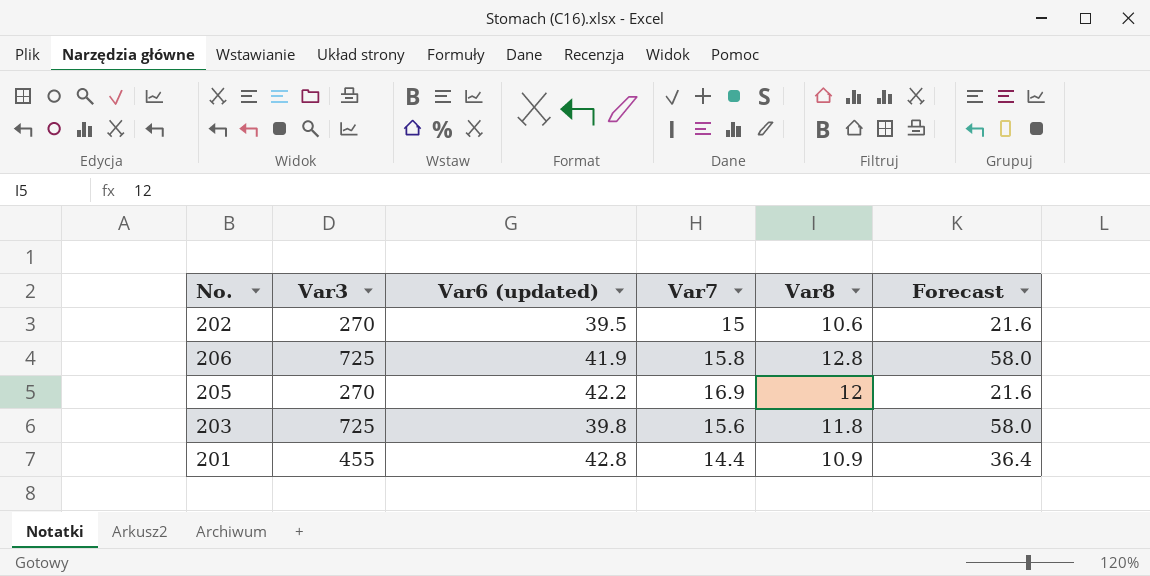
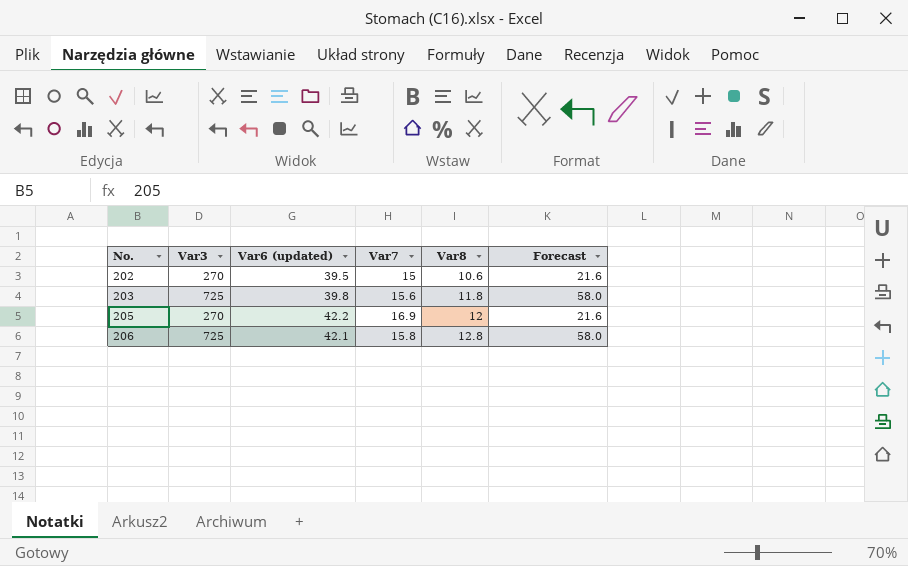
row order: none -> No. ascending
row 201: 455 | 42.8 | 14.4 | 10.9 | 36.4 -> none
206 | Var6 (updated): 41.9 -> 42.1

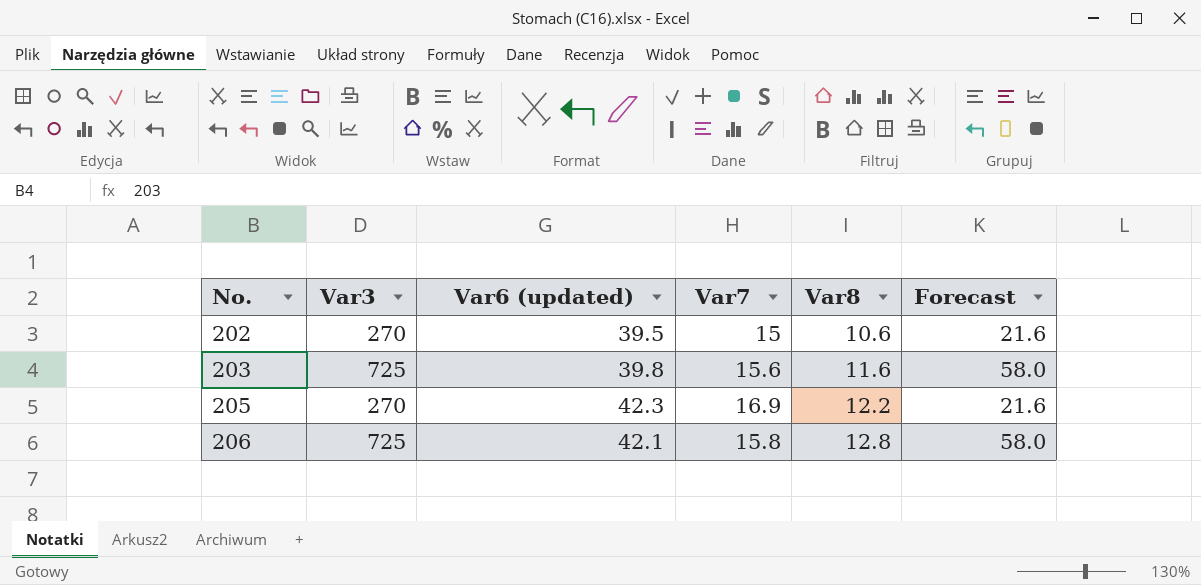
203 | Var8: 11.8 -> 11.6
205 | Var6 (updated): 42.2 -> 42.3
205 | Var8: 12 -> 12.2

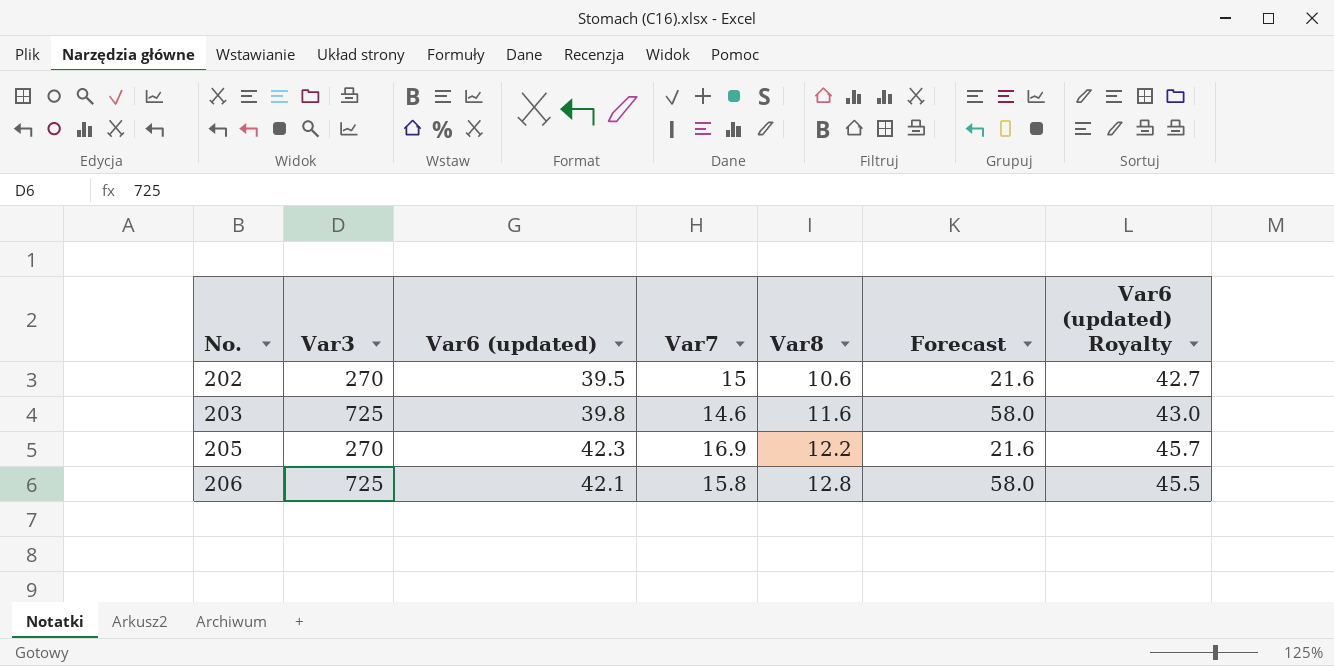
column Var6 (updated) Royalty | formula: none -> [Var6 (updated)] * 1.08
203 | Var7: 15.6 -> 14.6

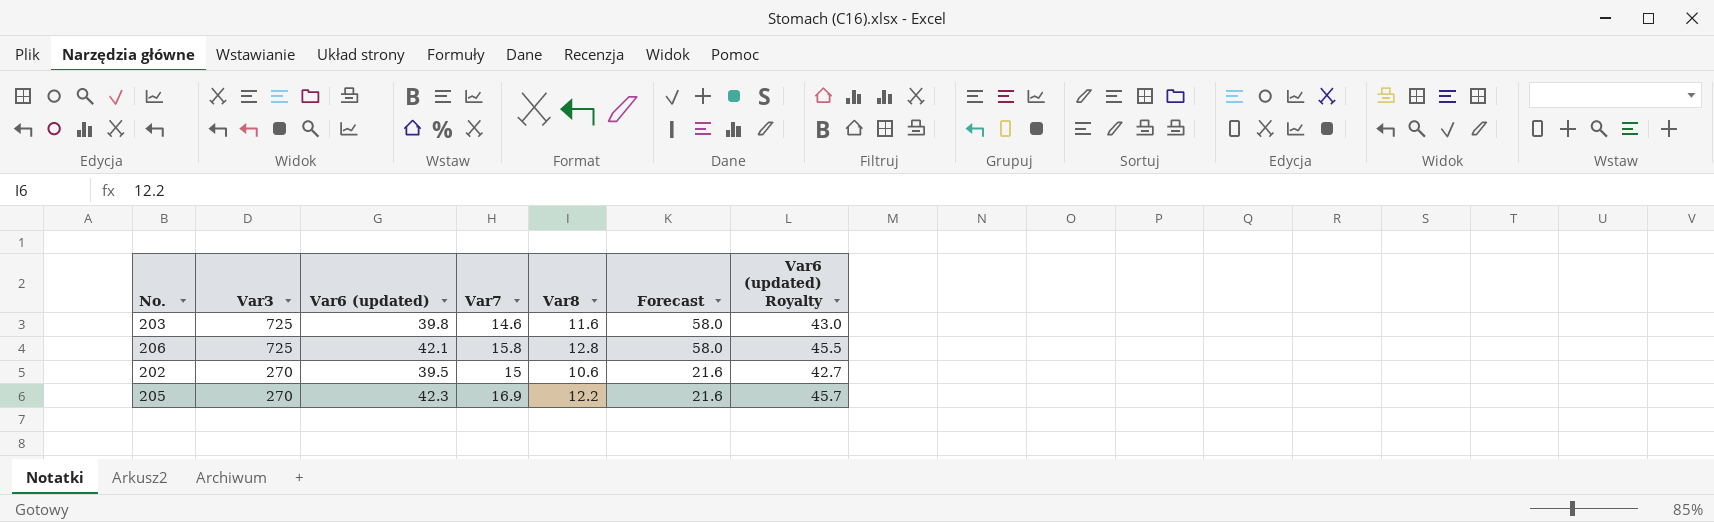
row order: No. ascending -> Var3 descending

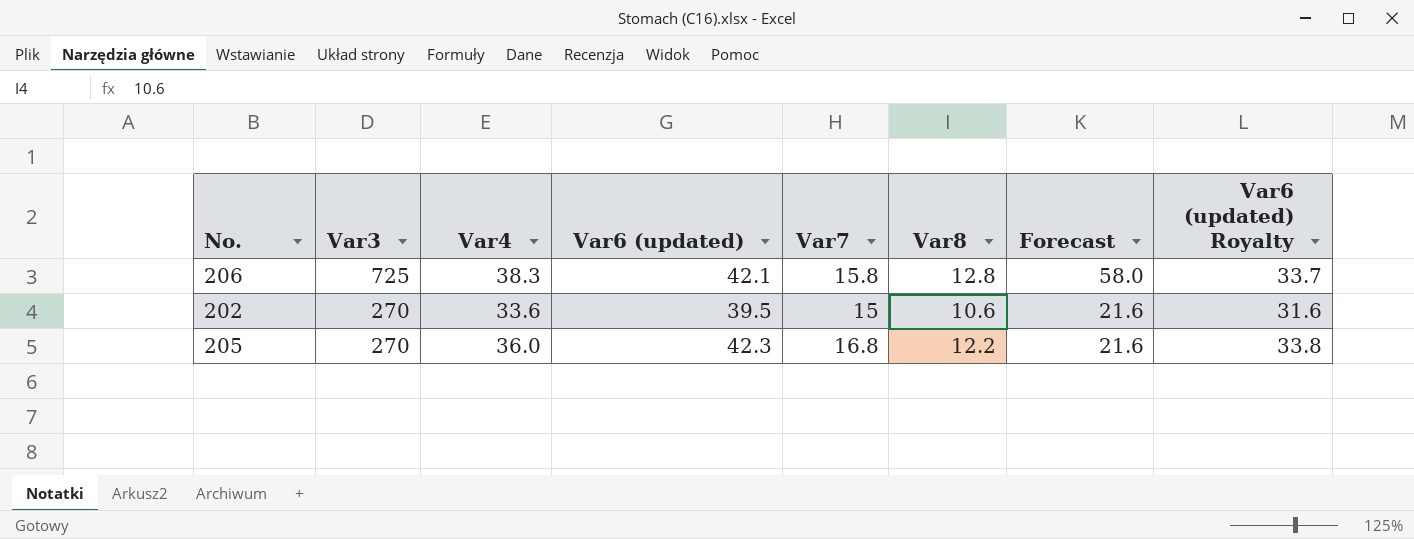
column Var4 | position: none -> 3
column Var6 (updated) Royalty | formula: [Var6 (updated)] * 1.08 -> [Var6 (updated)] * 0.8
row 203: 725 | 39.8 | 14.6 | 11.6 | 58.0 | 43.0 -> none
205 | Var7: 16.9 -> 16.8

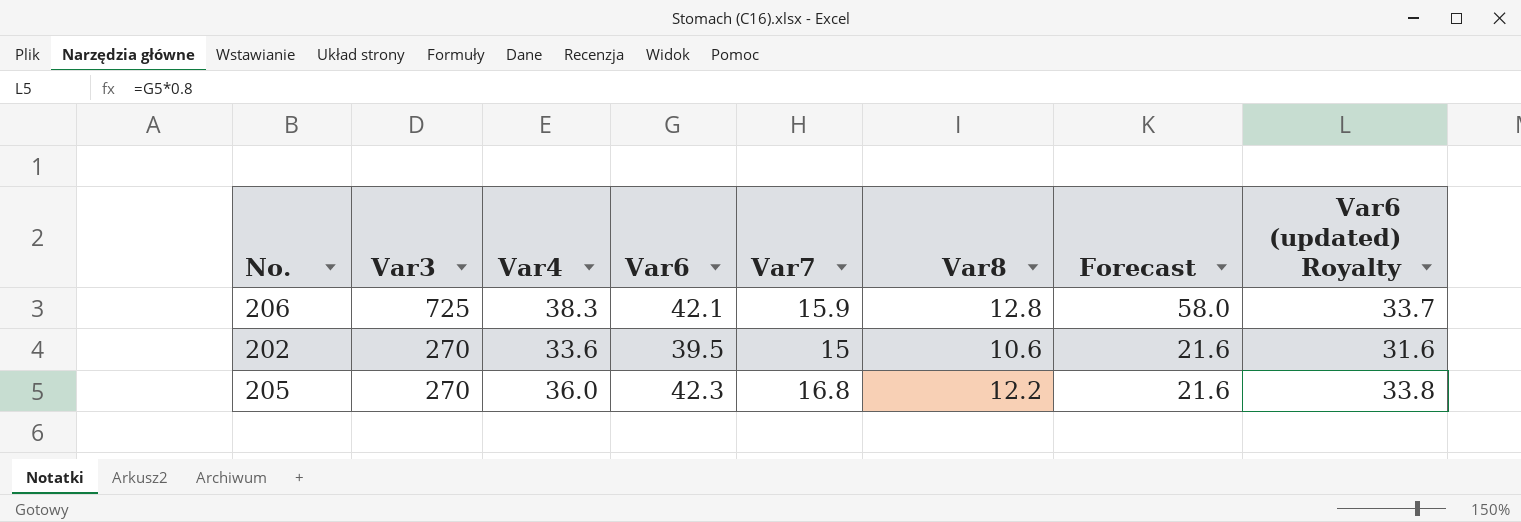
column name: Var6 (updated) -> Var6
206 | Var7: 15.8 -> 15.9

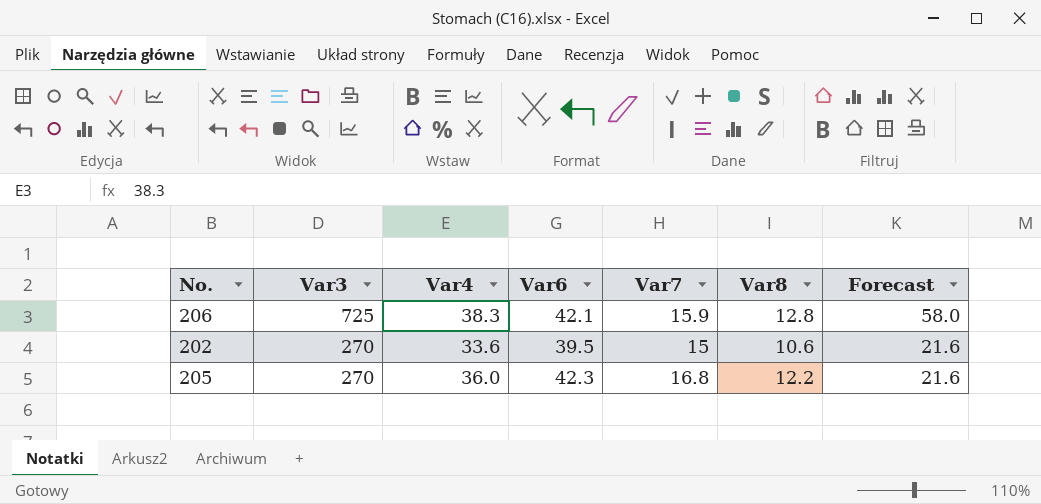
column Var6 (updated) Royalty | formula: [Var6] * 0.8 -> none

